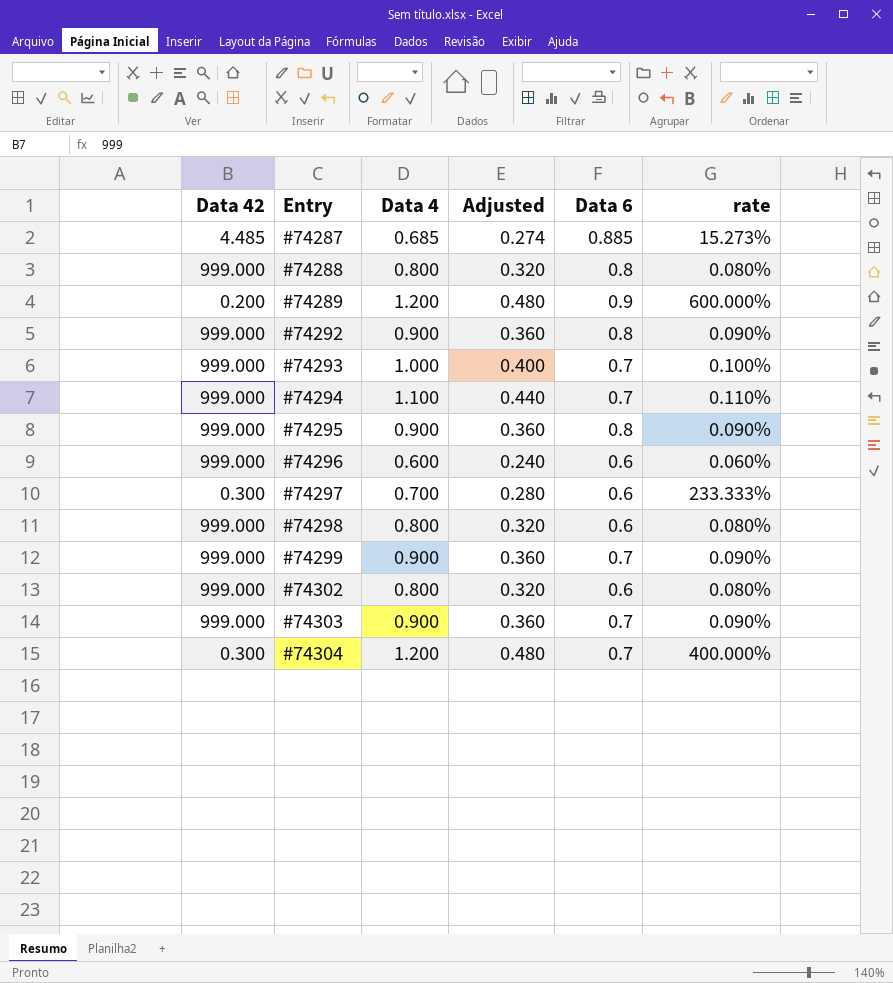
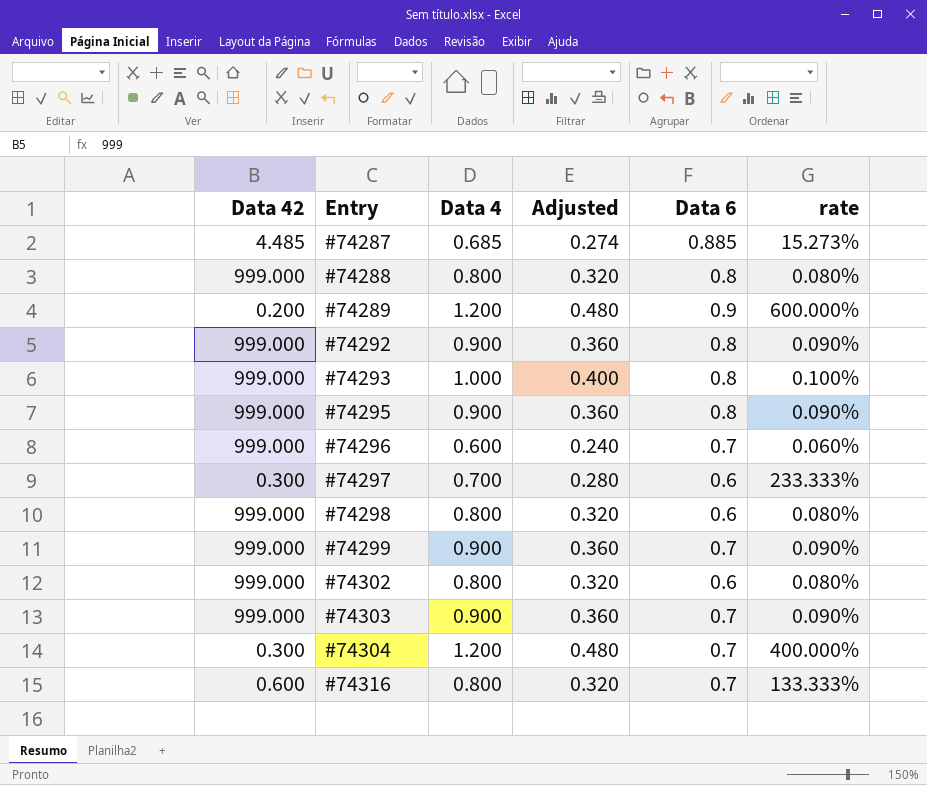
row #74294: 999.000 | 1.100 | 0.440 | 0.7 | 0.110% -> none
#74293 | Data 6: 0.7 -> 0.8
#74296 | Data 6: 0.6 -> 0.7
row #74316: none -> 0.600 | 0.800 | 0.320 | 0.7 | 133.333%

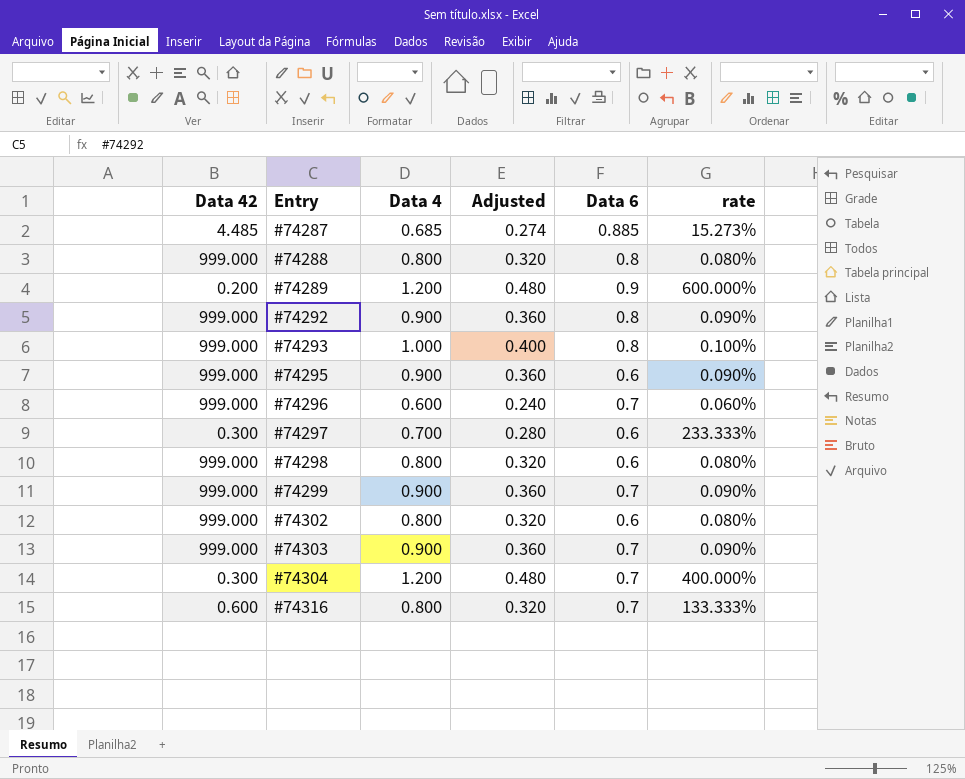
#74295 | Data 6: 0.8 -> 0.6

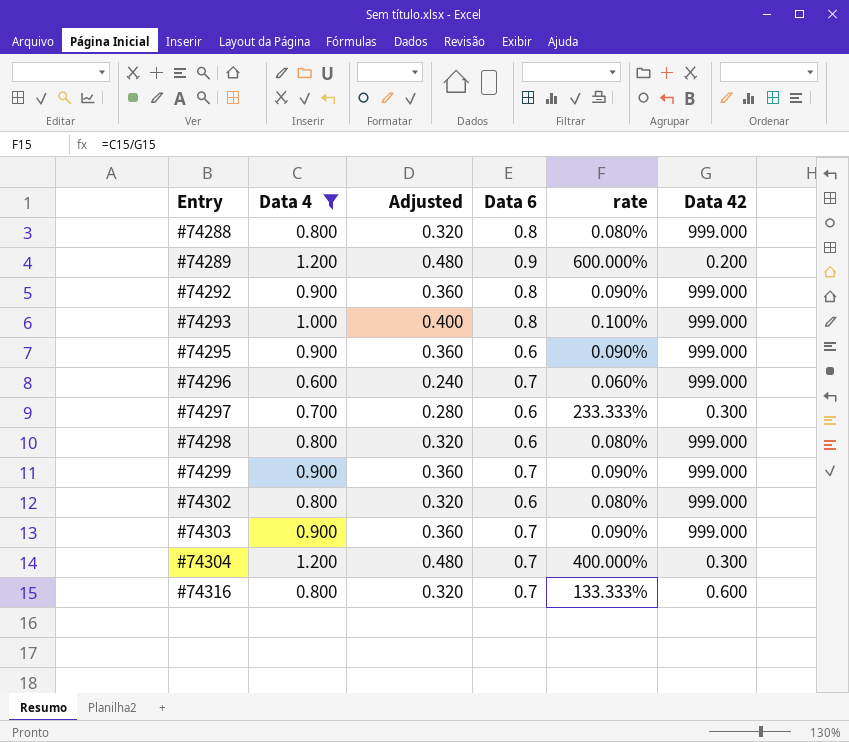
filter: none -> Data 4 != 0.685
column Data 42 | position: 1 -> 6

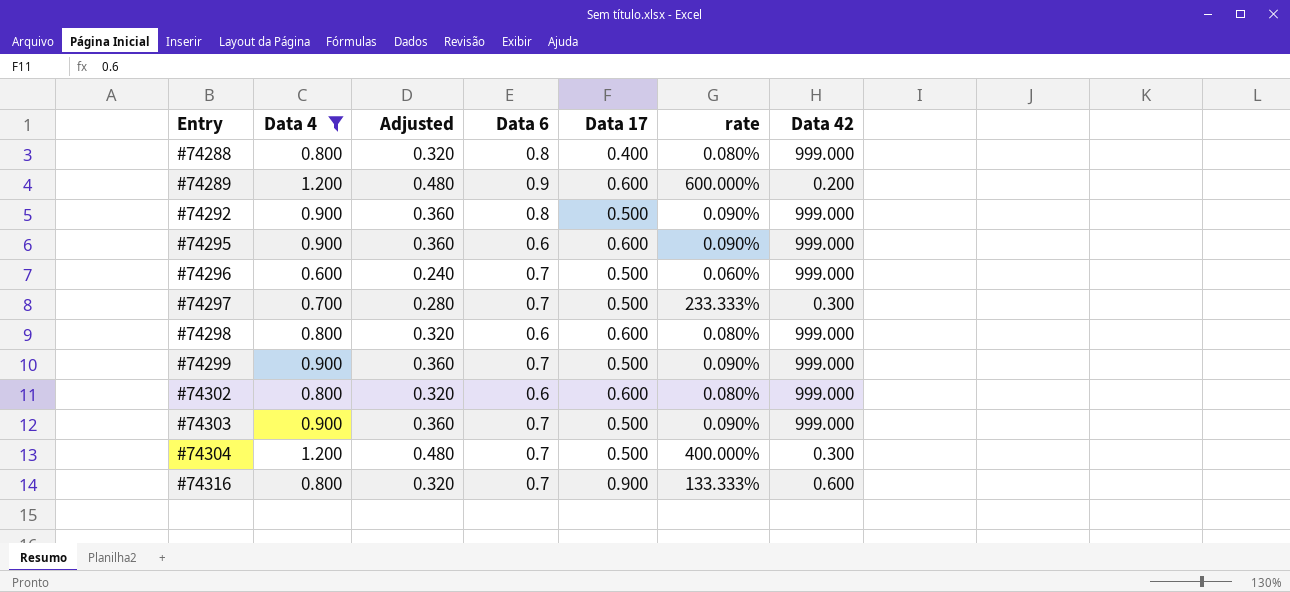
column Data 17 | position: none -> 5
row #74293: 1.000 | 0.400 | 0.8 | 0.100% | 999.000 -> none
#74297 | Data 6: 0.6 -> 0.7

